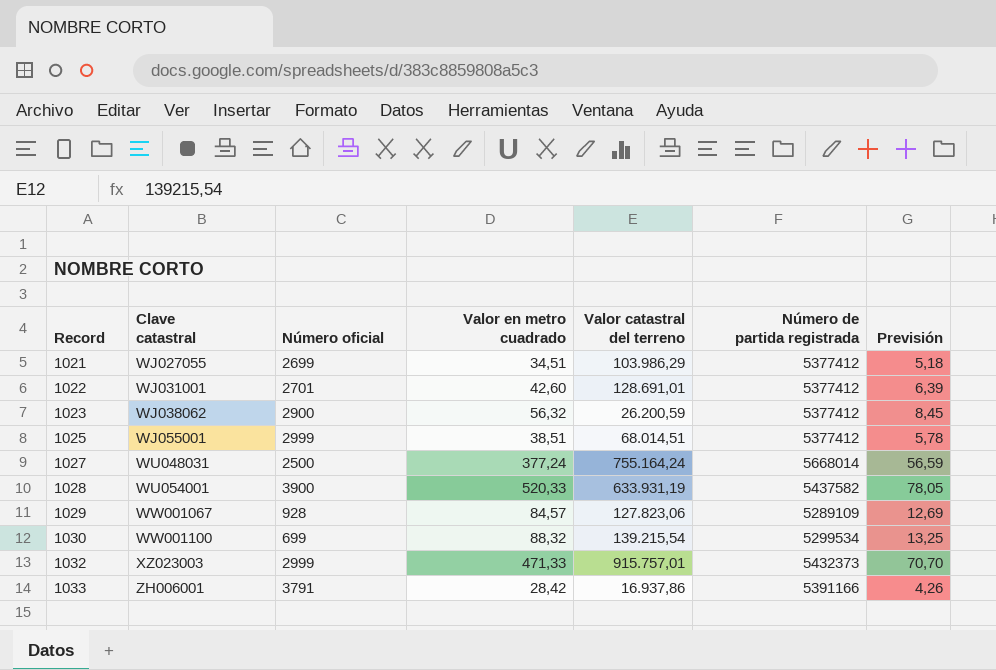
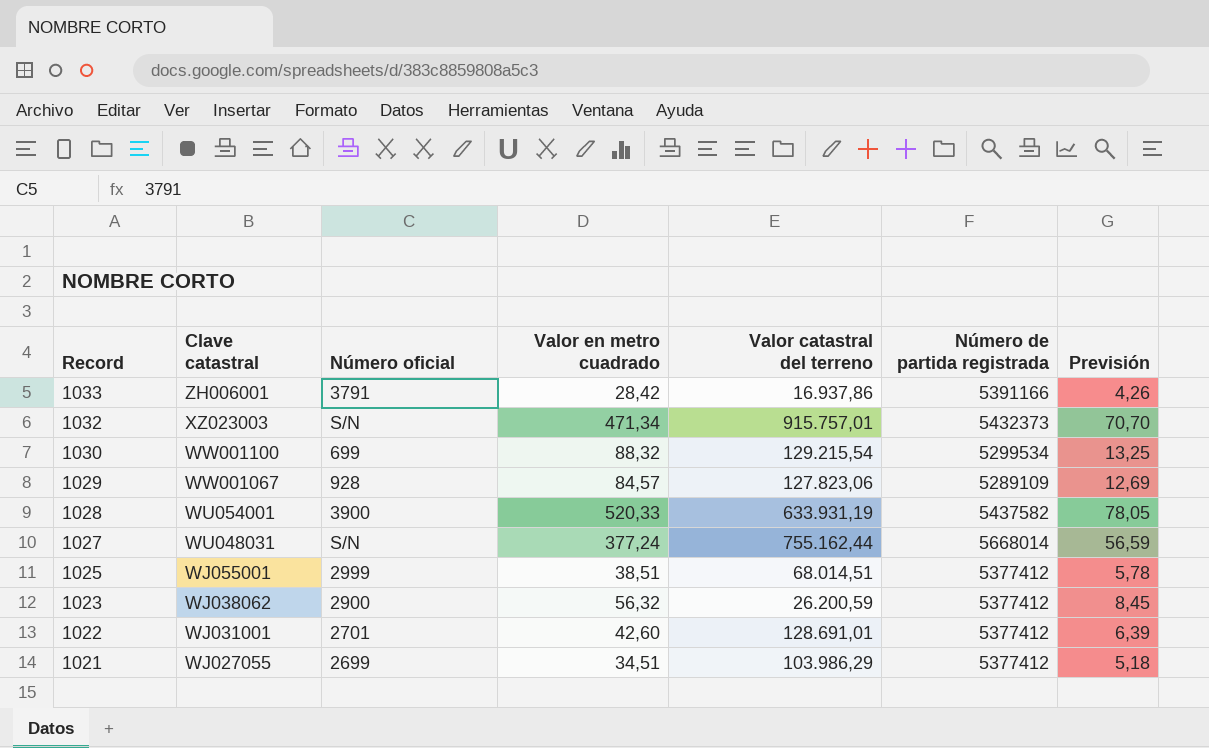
row order: Record ascending -> Record descending
1032 | Número oficial: 2999 -> S/N
1032 | Valor en metro cuadrado: 471,33 -> 471,34
1030 | Valor catastral del terreno: 139.215,54 -> 129.215,54
1027 | Número oficial: 2500 -> S/N
1027 | Valor catastral del terreno: 755.164,24 -> 755.162,44

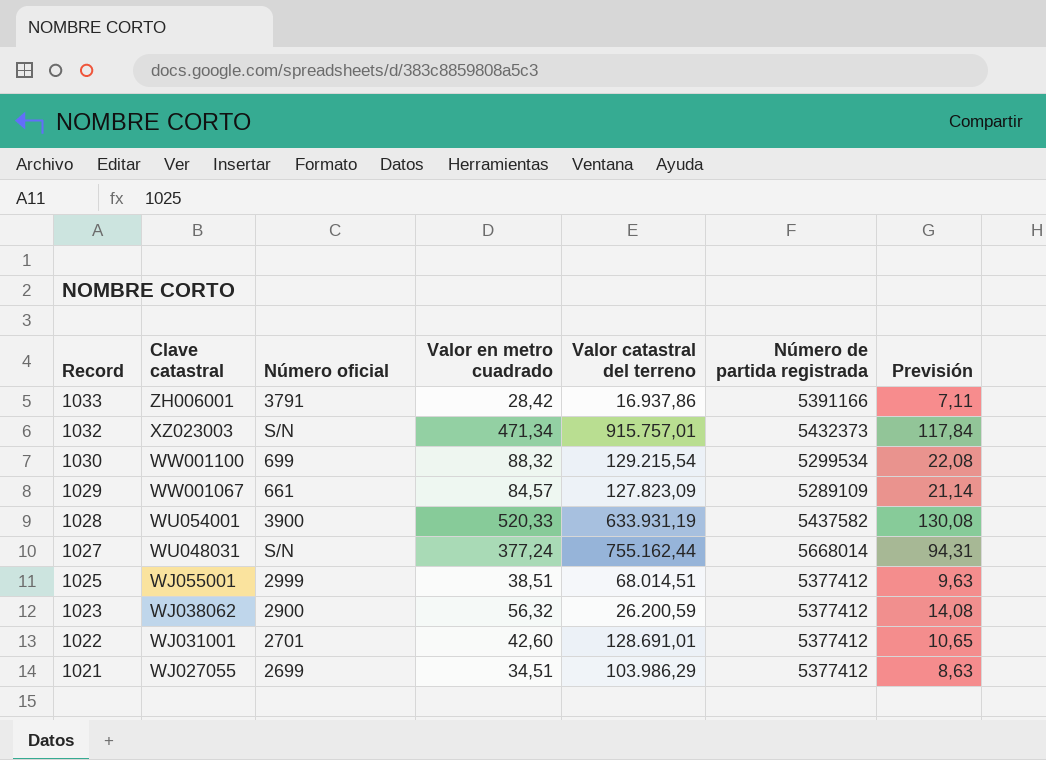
column Previsión | formula: [Valor en metro cuadrado] * 0,15 -> [Valor en metro cuadrado] * 0,25
1029 | Número oficial: 928 -> 661
1029 | Valor catastral del terreno: 127.823,06 -> 127.823,09

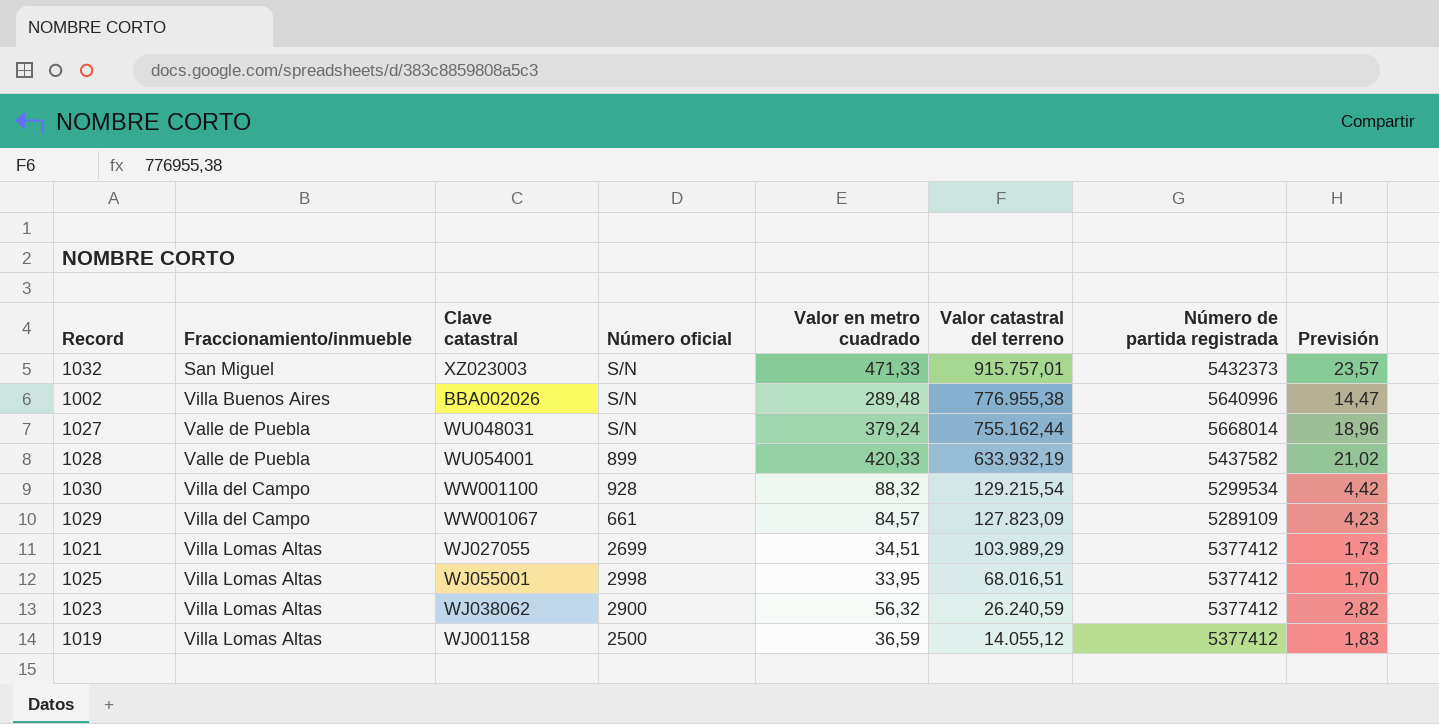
row order: Record descending -> Valor catastral del terreno descending
column Fraccionamiento/inmueble | position: none -> 2
column Previsión | formula: [Valor en metro cuadrado] * 0,25 -> [Valor en metro cuadrado] * 0,05
row 1033: ZH006001 | 3791 | 28,42 | 16.937,86 | 5391166 | 7,11 -> none
row 1022: WJ031001 | 2701 | 42,60 | 128.691,01 | 5377412 | 10,65 -> none
1032 | Valor en metro cuadrado: 471,34 -> 471,33
row 1002: none -> Villa Buenos Aires | BBA002026 | S/N | 289,48 | 776.955,38 | 5640996 | 14,47
1027 | Valor en metro cuadrado: 377,24 -> 379,24
1028 | Número oficial: 3900 -> 899
1028 | Valor en metro cuadrado: 520,33 -> 420,33
1028 | Valor catastral del terreno: 633.931,19 -> 633.932,19
1030 | Número oficial: 699 -> 928
1021 | Valor catastral del terreno: 103.986,29 -> 103.989,29
1025 | Número oficial: 2999 -> 2998
1025 | Valor en metro cuadrado: 38,51 -> 33,95
1025 | Valor catastral del terreno: 68.014,51 -> 68.016,51
1023 | Valor catastral del terreno: 26.200,59 -> 26.240,59
row 1019: none -> Villa Lomas Altas | WJ001158 | 2500 | 36,59 | 14.055,12 | 5377412 | 1,83

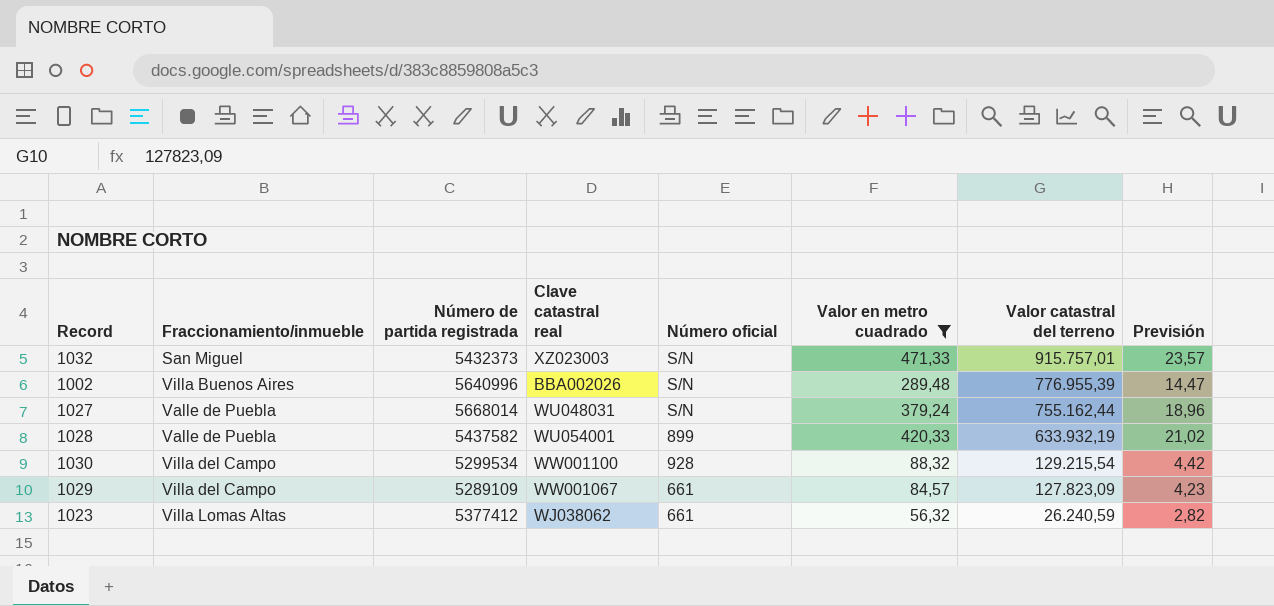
filter: none -> Valor en metro cuadrado >= 56,32
column Número de partida registrada | position: 7 -> 3
column name: Clave catastral -> Clave catastral real
1002 | Valor catastral del terreno: 776.955,38 -> 776.955,39
1023 | Número oficial: 2900 -> 661

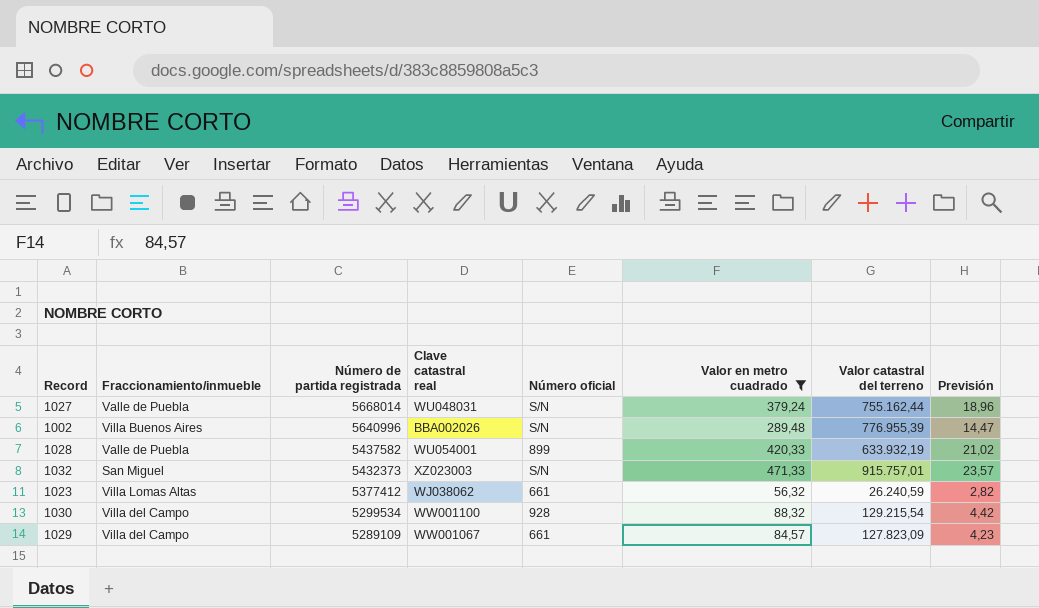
row order: Valor catastral del terreno descending -> Número de partida registrada descending

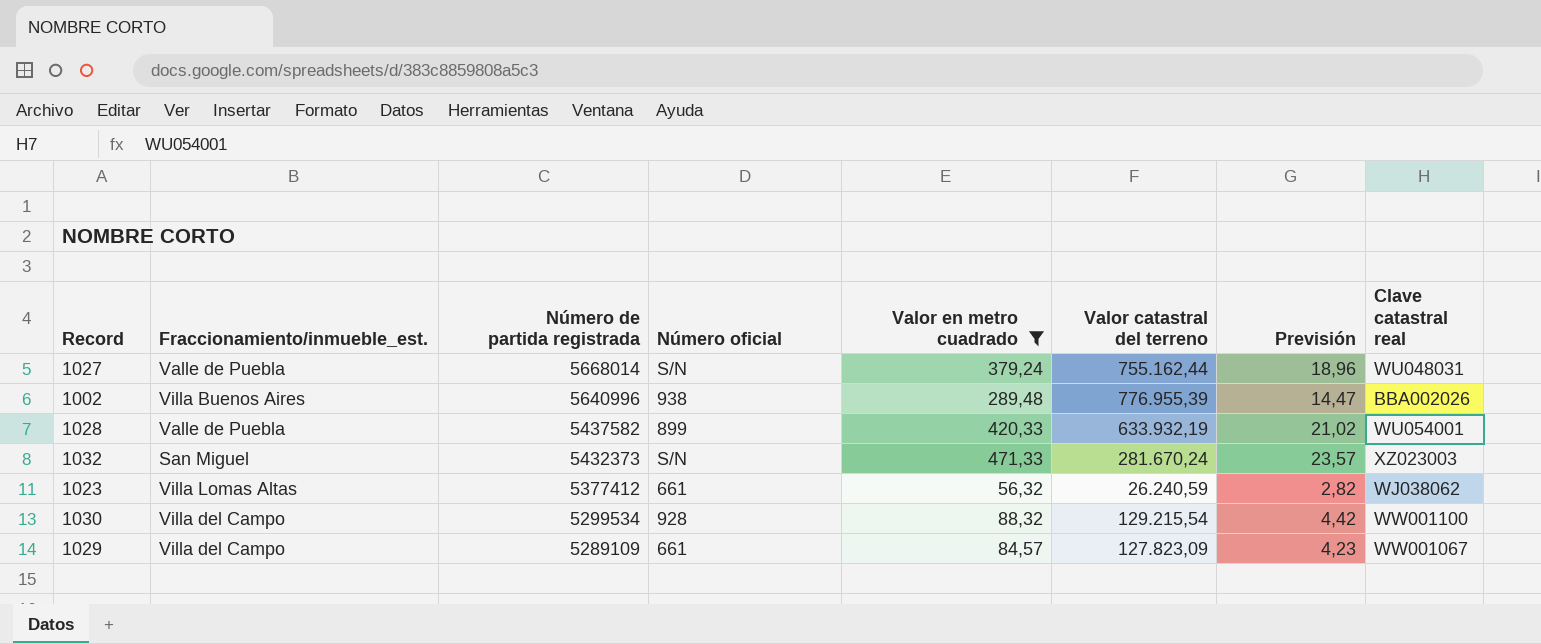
column name: Fraccionamiento/inmueble -> Fraccionamiento/inmueble_est.
column Clave catastral real | position: 4 -> 8
1002 | Número oficial: S/N -> 938
1032 | Valor catastral del terreno: 915.757,01 -> 281.670,24

